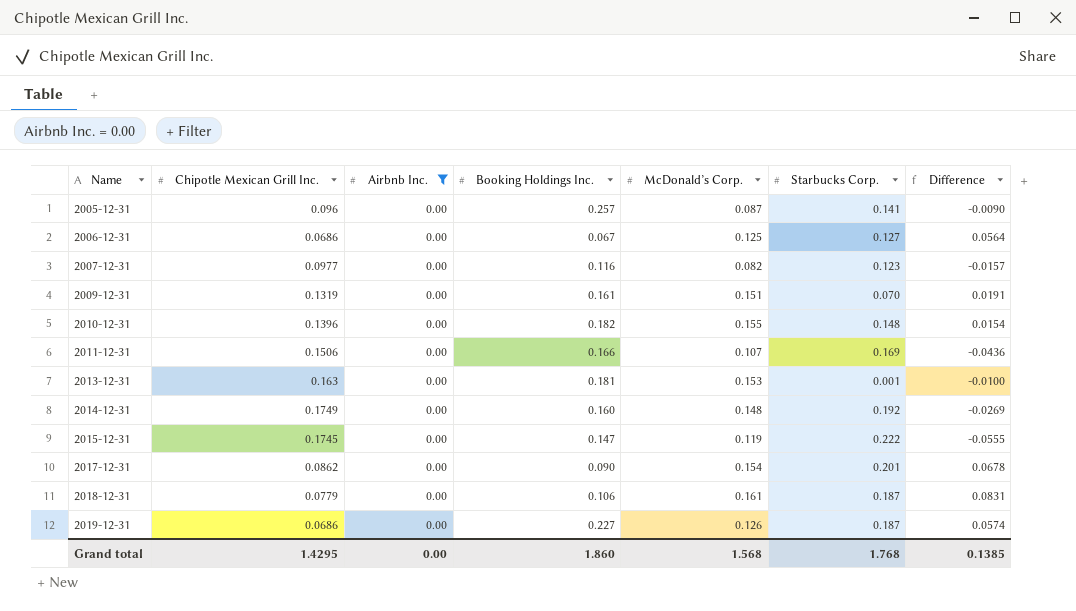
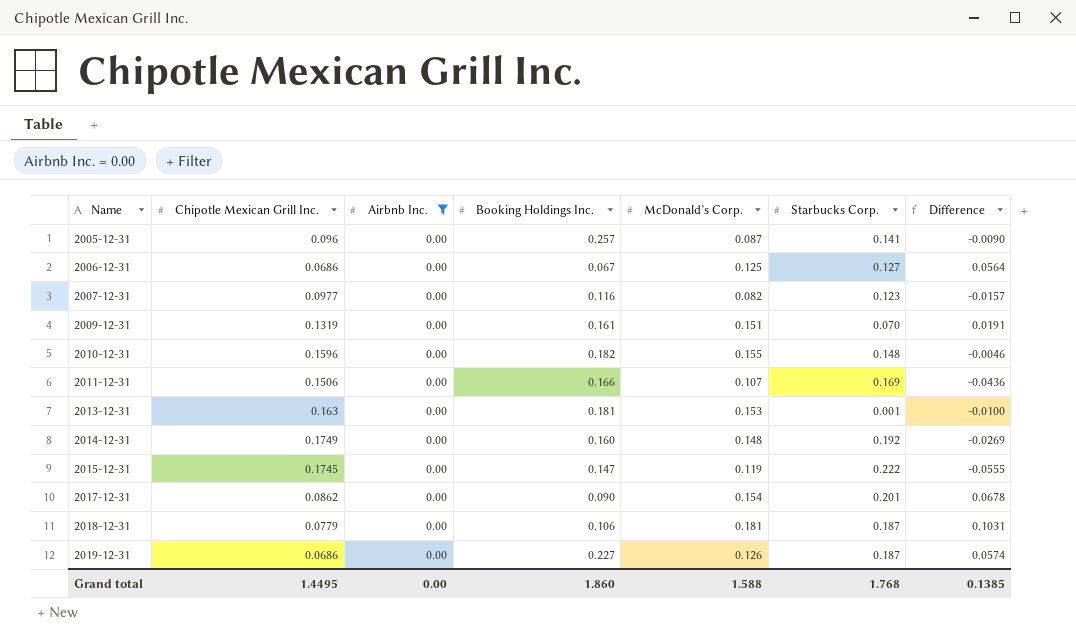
2010-12-31 | Chipotle Mexican Grill Inc.: 0.1396 -> 0.1596
2010-12-31 | Difference: 0.0154 -> -0.0046
2018-12-31 | McDonald’s Corp.: 0.161 -> 0.181
2018-12-31 | Difference: 0.0831 -> 0.1031
Grand total | Chipotle Mexican Grill Inc.: 1.4295 -> 1.4495
Grand total | McDonald’s Corp.: 1.568 -> 1.588

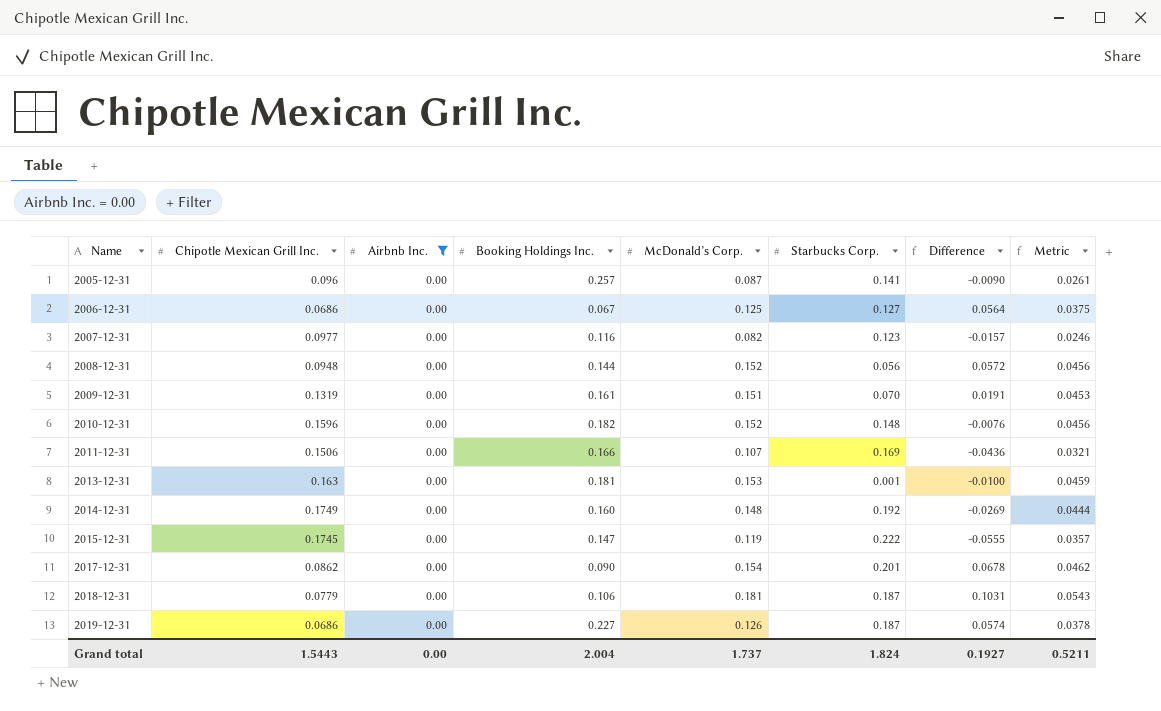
column Metric | formula: none -> [McDonald’s Corp.] * 0.3
row 2008-12-31: none -> 0.0948 | 0.00 | 0.144 | 0.152 | 0.056 | 0.0572 | 0.0456
2010-12-31 | McDonald’s Corp.: 0.155 -> 0.152
2010-12-31 | Difference: -0.0046 -> -0.0076
Grand total | Chipotle Mexican Grill Inc.: 1.4495 -> 1.5443
Grand total | Booking Holdings Inc.: 1.860 -> 2.004
Grand total | McDonald’s Corp.: 1.588 -> 1.737
Grand total | Starbucks Corp.: 1.768 -> 1.824
Grand total | Difference: 0.1385 -> 0.1927

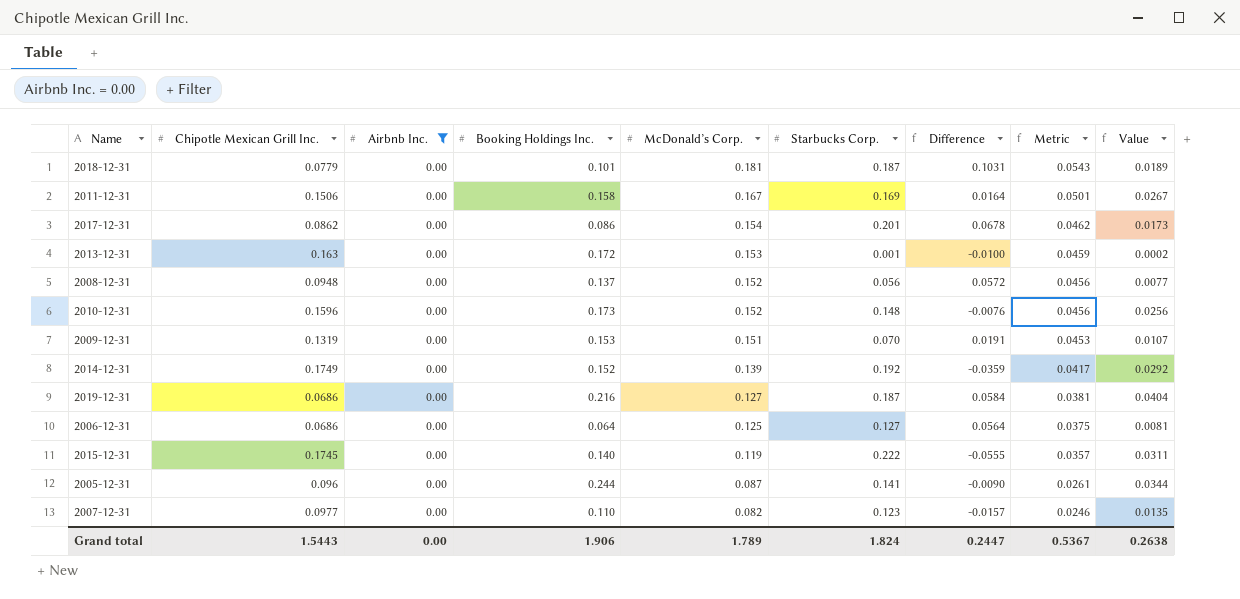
row order: Name ascending -> McDonald’s Corp. descending
column Value | formula: none -> [Booking Holdings Inc.] * [Starbucks Corp.]
2018-12-31 | Booking Holdings Inc.: 0.106 -> 0.101
2011-12-31 | Booking Holdings Inc.: 0.166 -> 0.158
2011-12-31 | McDonald’s Corp.: 0.107 -> 0.167
2011-12-31 | Difference: -0.0436 -> 0.0164
2011-12-31 | Metric: 0.0321 -> 0.0501
2017-12-31 | Booking Holdings Inc.: 0.090 -> 0.086
2013-12-31 | Booking Holdings Inc.: 0.181 -> 0.172
2008-12-31 | Booking Holdings Inc.: 0.144 -> 0.137
2010-12-31 | Booking Holdings Inc.: 0.182 -> 0.173
2009-12-31 | Booking Holdings Inc.: 0.161 -> 0.153
2014-12-31 | Booking Holdings Inc.: 0.160 -> 0.152
2014-12-31 | McDonald’s Corp.: 0.148 -> 0.139
2014-12-31 | Difference: -0.0269 -> -0.0359
2014-12-31 | Metric: 0.0444 -> 0.0417
2019-12-31 | Booking Holdings Inc.: 0.227 -> 0.216
2019-12-31 | McDonald’s Corp.: 0.126 -> 0.127
2019-12-31 | Difference: 0.0574 -> 0.0584
2019-12-31 | Metric: 0.0378 -> 0.0381
2006-12-31 | Booking Holdings Inc.: 0.067 -> 0.064
2015-12-31 | Booking Holdings Inc.: 0.147 -> 0.140
2005-12-31 | Booking Holdings Inc.: 0.257 -> 0.244
2007-12-31 | Booking Holdings Inc.: 0.116 -> 0.110
Grand total | Booking Holdings Inc.: 2.004 -> 1.906
Grand total | McDonald’s Corp.: 1.737 -> 1.789
Grand total | Difference: 0.1927 -> 0.2447
Grand total | Metric: 0.5211 -> 0.5367

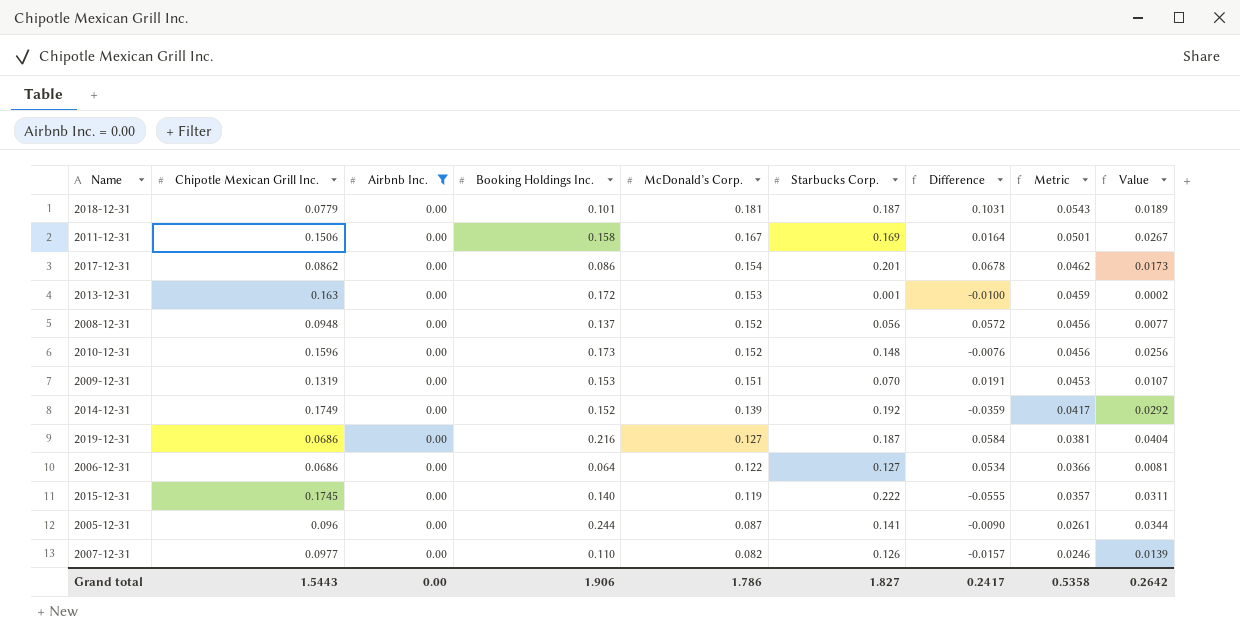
2006-12-31 | McDonald’s Corp.: 0.125 -> 0.122
2006-12-31 | Difference: 0.0564 -> 0.0534
2006-12-31 | Metric: 0.0375 -> 0.0366
2007-12-31 | Starbucks Corp.: 0.123 -> 0.126
2007-12-31 | Value: 0.0135 -> 0.0139
Grand total | McDonald’s Corp.: 1.789 -> 1.786
Grand total | Starbucks Corp.: 1.824 -> 1.827
Grand total | Difference: 0.2447 -> 0.2417
Grand total | Metric: 0.5367 -> 0.5358
Grand total | Value: 0.2638 -> 0.2642

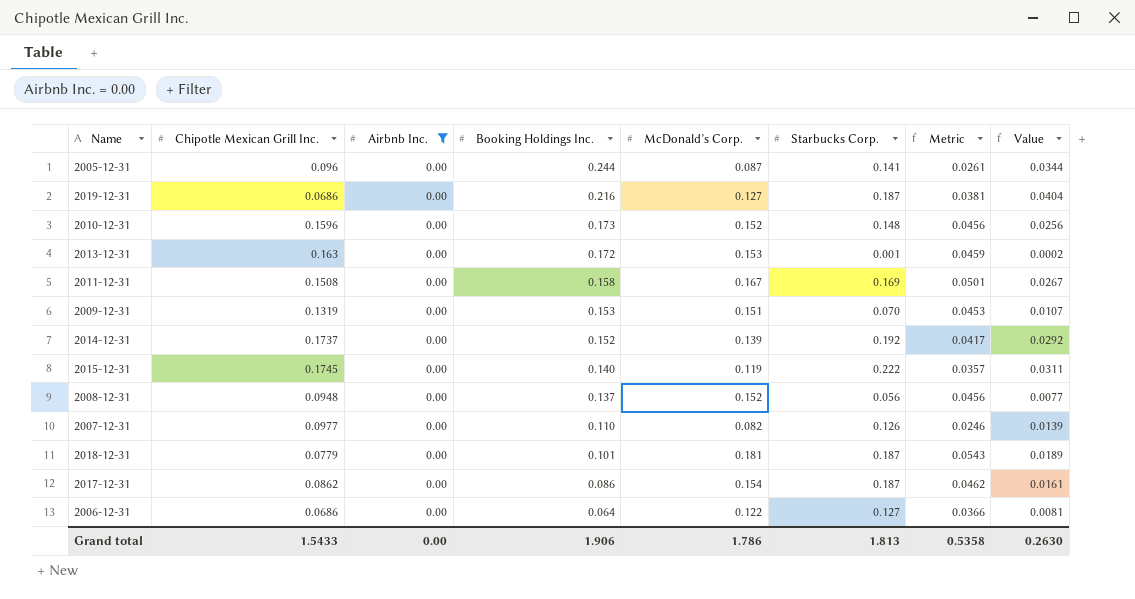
row order: McDonald’s Corp. descending -> Booking Holdings Inc. descending
column Difference | formula: [McDonald’s Corp.] - [Chipotle Mexican Grill Inc.] -> none
2011-12-31 | Chipotle Mexican Grill Inc.: 0.1506 -> 0.1508
2014-12-31 | Chipotle Mexican Grill Inc.: 0.1749 -> 0.1737
2017-12-31 | Starbucks Corp.: 0.201 -> 0.187
2017-12-31 | Value: 0.0173 -> 0.0161
Grand total | Chipotle Mexican Grill Inc.: 1.5443 -> 1.5433
Grand total | Starbucks Corp.: 1.827 -> 1.813
Grand total | Value: 0.2642 -> 0.2630

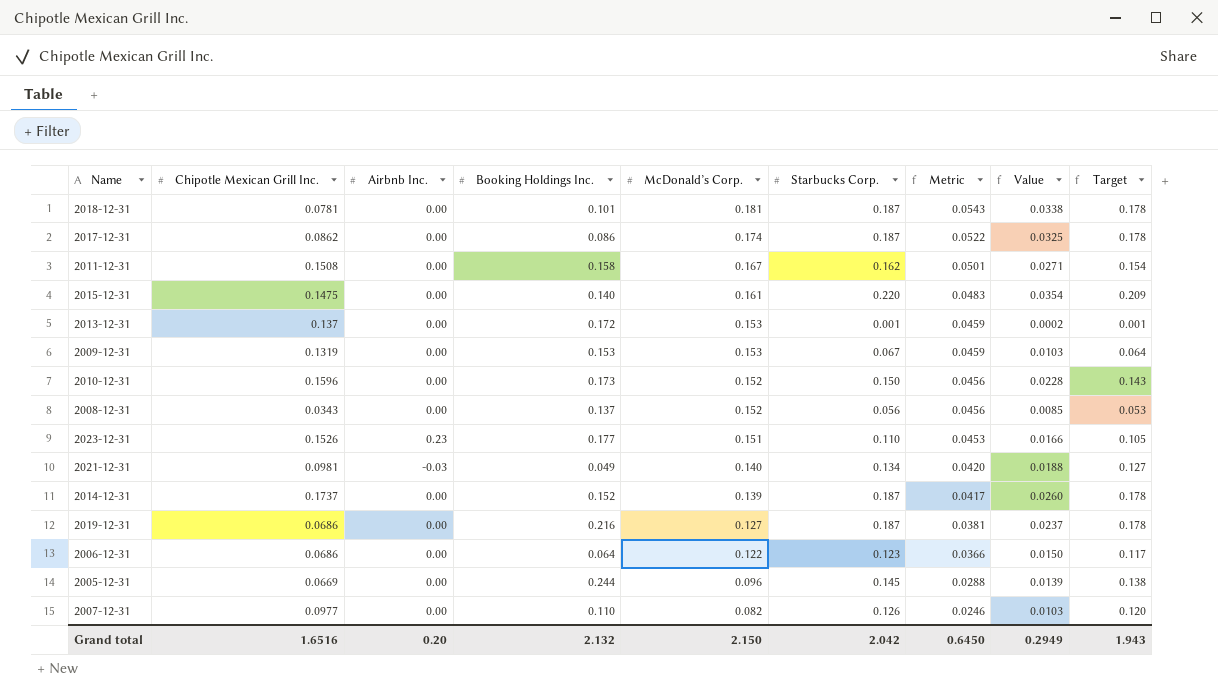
filter: Airbnb Inc. = 0.00 -> none
row order: Booking Holdings Inc. descending -> McDonald’s Corp. descending
column Value | formula: [Booking Holdings Inc.] * [Starbucks Corp.] -> [McDonald’s Corp.] * [Starbucks Corp.]
column Target | formula: none -> [Starbucks Corp.] * 0.95
2018-12-31 | Chipotle Mexican Grill Inc.: 0.0779 -> 0.0781
2017-12-31 | McDonald’s Corp.: 0.154 -> 0.174
2017-12-31 | Metric: 0.0462 -> 0.0522
2011-12-31 | Starbucks Corp.: 0.169 -> 0.162
2015-12-31 | Chipotle Mexican Grill Inc.: 0.1745 -> 0.1475
2015-12-31 | McDonald’s Corp.: 0.119 -> 0.161
2015-12-31 | Starbucks Corp.: 0.222 -> 0.220
2015-12-31 | Metric: 0.0357 -> 0.0483
2013-12-31 | Chipotle Mexican Grill Inc.: 0.163 -> 0.137
2009-12-31 | McDonald’s Corp.: 0.151 -> 0.153
2009-12-31 | Starbucks Corp.: 0.070 -> 0.067
2009-12-31 | Metric: 0.0453 -> 0.0459
2010-12-31 | Starbucks Corp.: 0.148 -> 0.150
2008-12-31 | Chipotle Mexican Grill Inc.: 0.0948 -> 0.0343
2014-12-31 | Starbucks Corp.: 0.192 -> 0.187
2006-12-31 | Starbucks Corp.: 0.127 -> 0.123
2005-12-31 | Chipotle Mexican Grill Inc.: 0.096 -> 0.0669
2005-12-31 | McDonald’s Corp.: 0.087 -> 0.096
2005-12-31 | Starbucks Corp.: 0.141 -> 0.145
2005-12-31 | Metric: 0.0261 -> 0.0288
Grand total | Chipotle Mexican Grill Inc.: 1.5433 -> 1.6516
Grand total | Airbnb Inc.: 0.00 -> 0.20
Grand total | Booking Holdings Inc.: 1.906 -> 2.132
Grand total | McDonald’s Corp.: 1.786 -> 2.150
Grand total | Starbucks Corp.: 1.813 -> 2.042
Grand total | Metric: 0.5358 -> 0.6450
Grand total | Value: 0.2630 -> 0.2949

